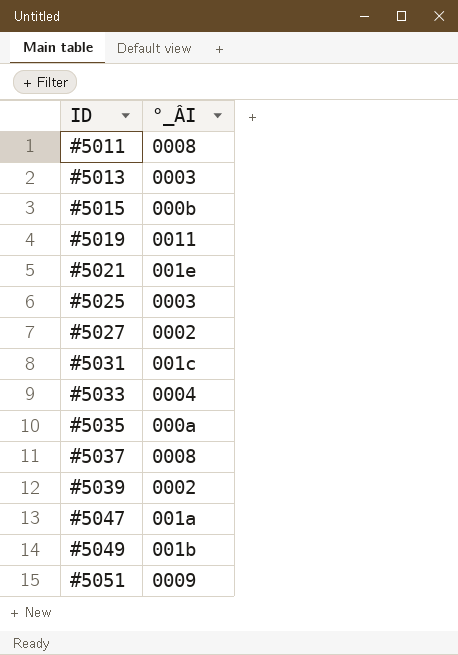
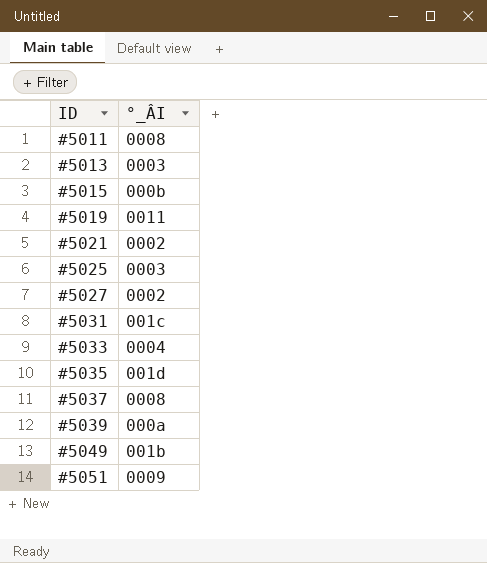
row #5047: 001a -> none
#5021 | °_ÂI: 001e -> 0002
#5035 | °_ÂI: 000a -> 001d
#5039 | °_ÂI: 0002 -> 000a

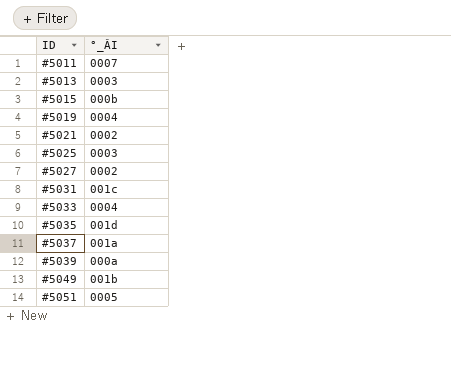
#5011 | °_ÂI: 0008 -> 0007
#5019 | °_ÂI: 0011 -> 0004
#5037 | °_ÂI: 0008 -> 001a
#5051 | °_ÂI: 0009 -> 0005

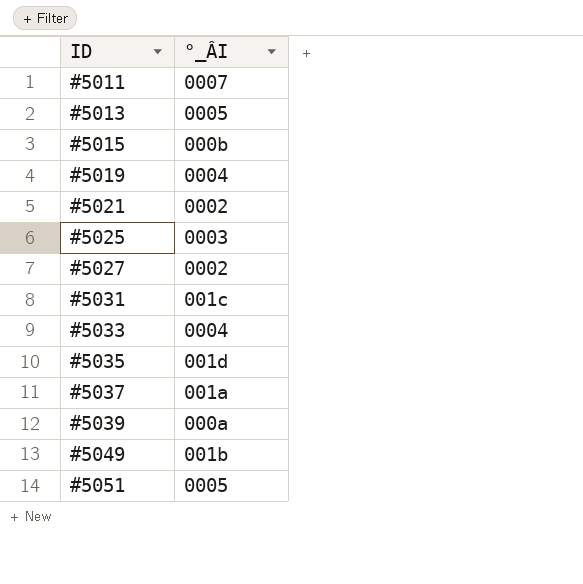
#5013 | °_ÂI: 0003 -> 0005

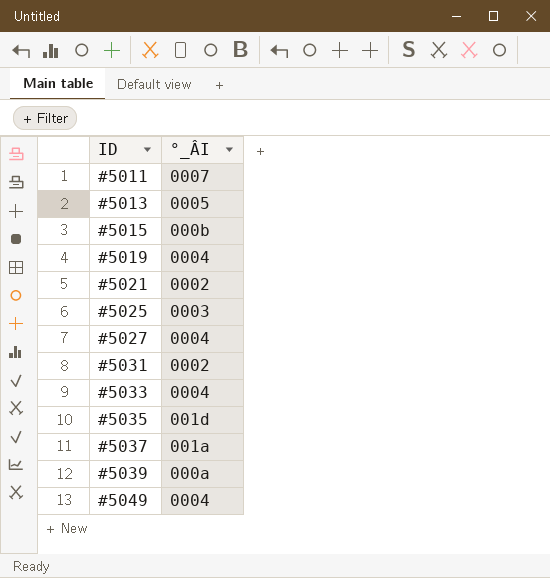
row #5051: 0005 -> none
#5027 | °_ÂI: 0002 -> 0004
#5031 | °_ÂI: 001c -> 0002
#5049 | °_ÂI: 001b -> 0004

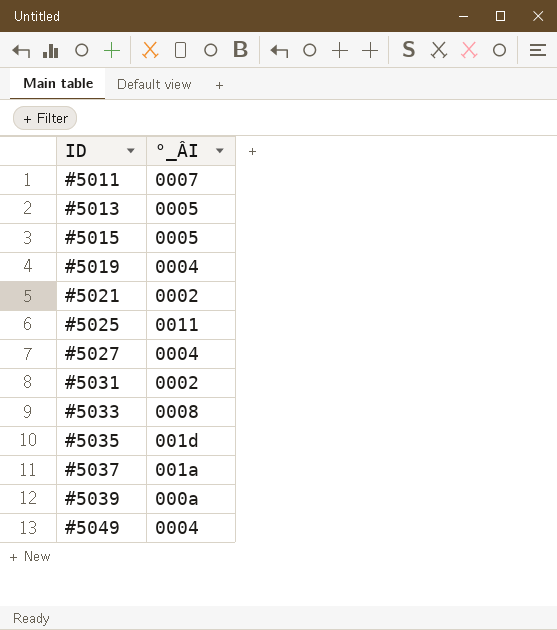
#5015 | °_ÂI: 000b -> 0005
#5025 | °_ÂI: 0003 -> 0011
#5033 | °_ÂI: 0004 -> 0008

